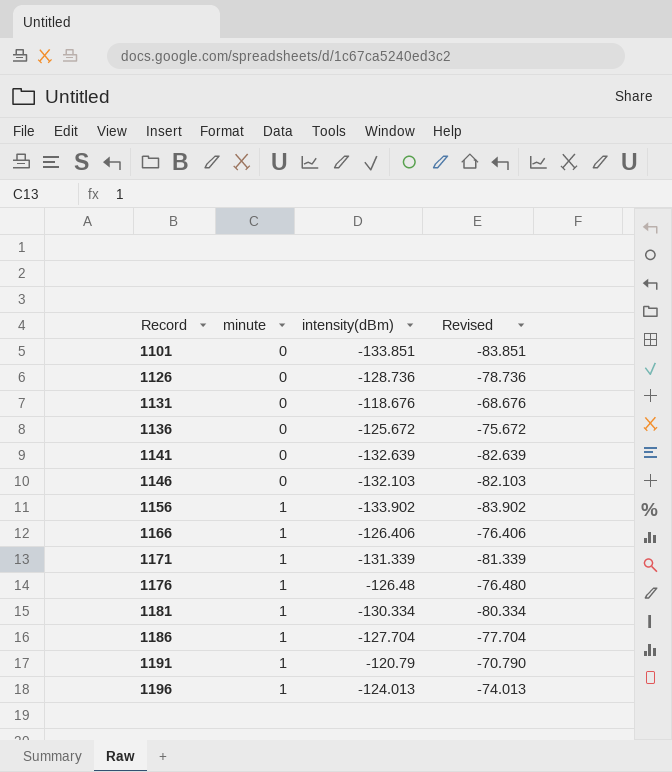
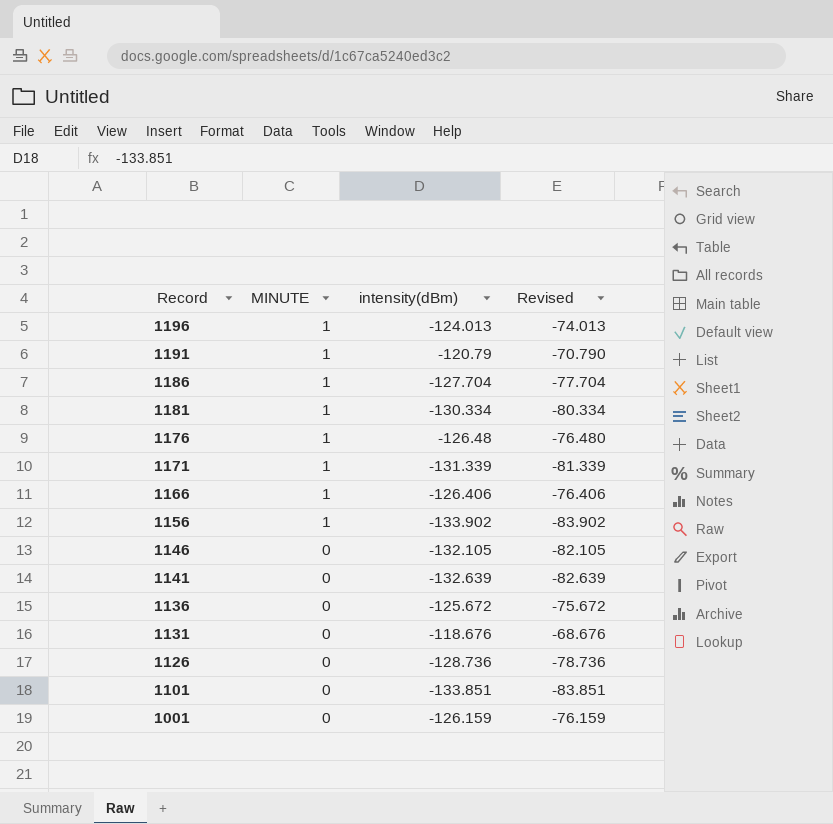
row order: Record ascending -> Record descending
column name: minute -> MINUTE
1146 | intensity(dBm): -132.103 -> -132.105
1146 | Revised: -82.103 -> -82.105
row 1001: none -> 0 | -126.159 | -76.159

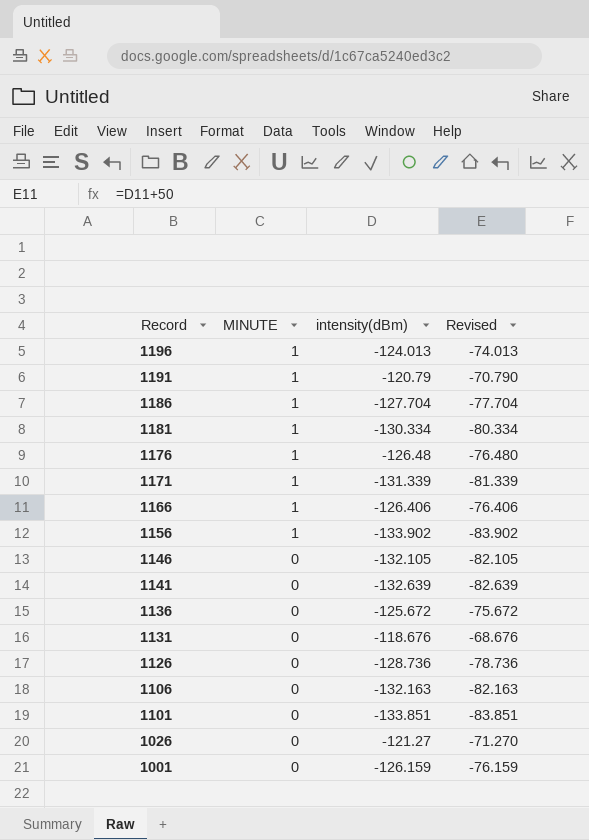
row 1106: none -> 0 | -132.163 | -82.163
row 1026: none -> 0 | -121.27 | -71.270

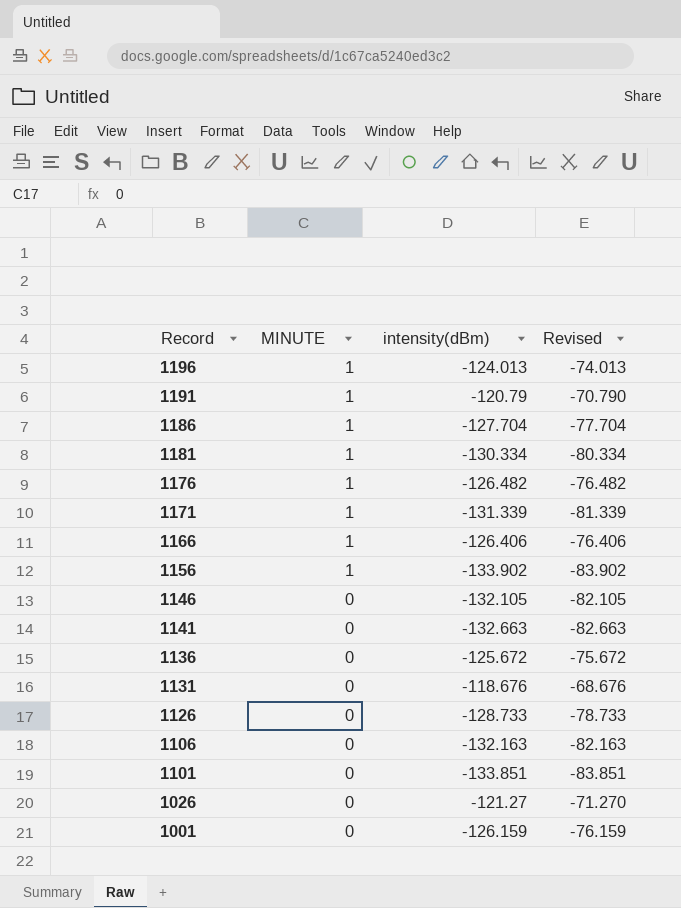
1176 | intensity(dBm): -126.48 -> -126.482
1176 | Revised: -76.480 -> -76.482
1141 | intensity(dBm): -132.639 -> -132.663
1141 | Revised: -82.639 -> -82.663
1126 | intensity(dBm): -128.736 -> -128.733
1126 | Revised: -78.736 -> -78.733

